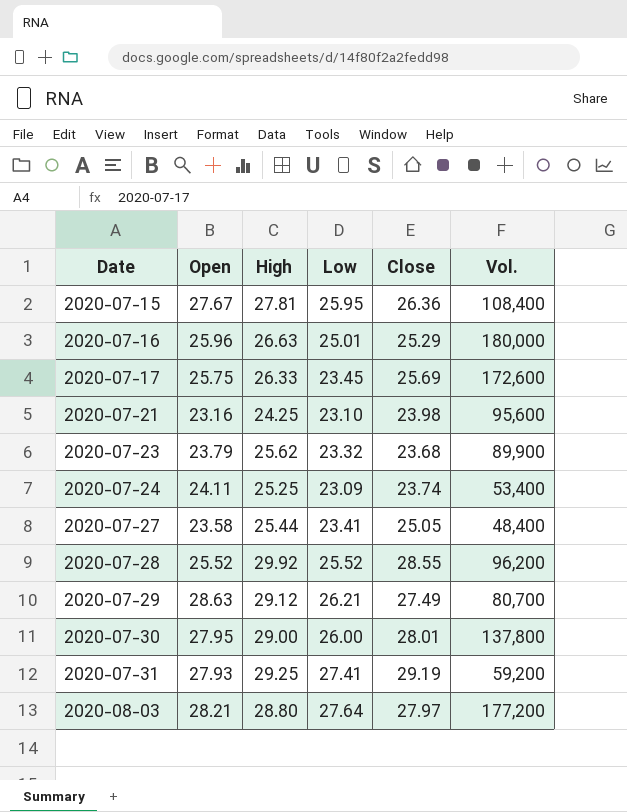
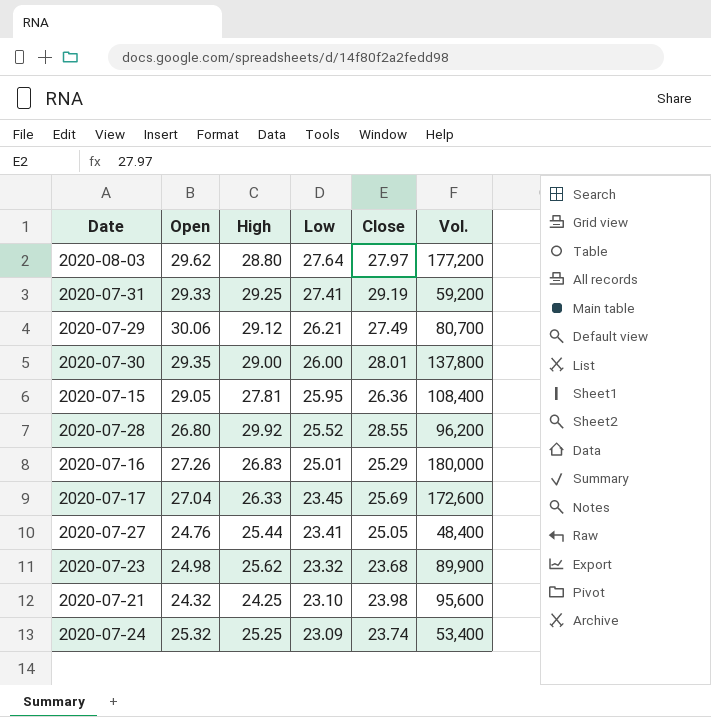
row order: Date ascending -> Low descending
2020-08-03 | Open: 28.21 -> 29.62
2020-07-31 | Open: 27.93 -> 29.33
2020-07-29 | Open: 28.63 -> 30.06
2020-07-30 | Open: 27.95 -> 29.35
2020-07-15 | Open: 27.67 -> 29.05
2020-07-28 | Open: 25.52 -> 26.80
2020-07-16 | Open: 25.96 -> 27.26
2020-07-16 | High: 26.63 -> 26.83
2020-07-17 | Open: 25.75 -> 27.04
2020-07-27 | Open: 23.58 -> 24.76
2020-07-23 | Open: 23.79 -> 24.98
2020-07-21 | Open: 23.16 -> 24.32
2020-07-24 | Open: 24.11 -> 25.32

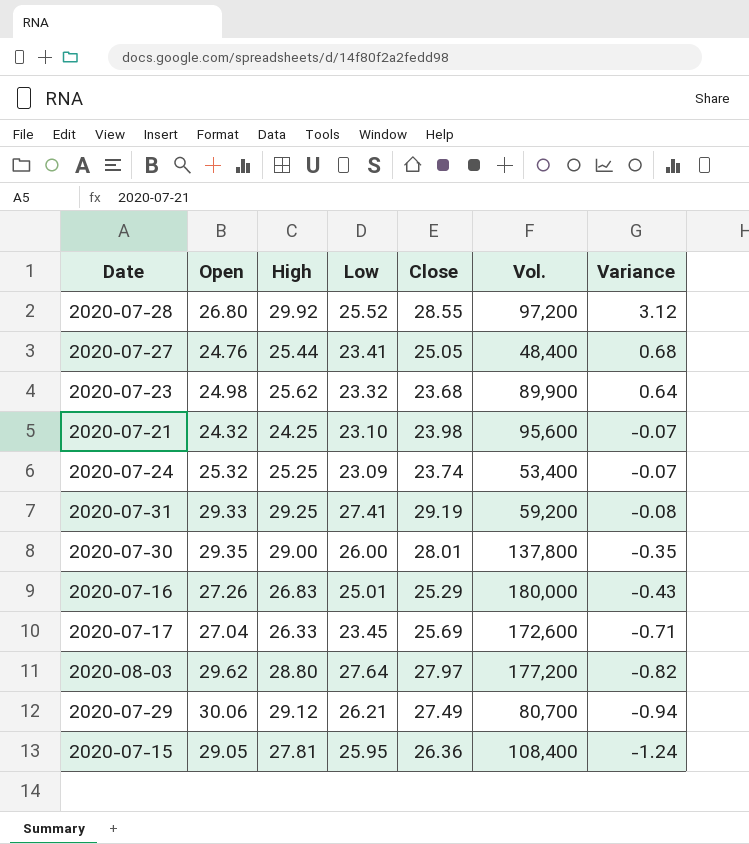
row order: Low descending -> Variance descending
column Variance | formula: none -> [High] - [Open]
2020-07-28 | Vol.: 96,200 -> 97,200

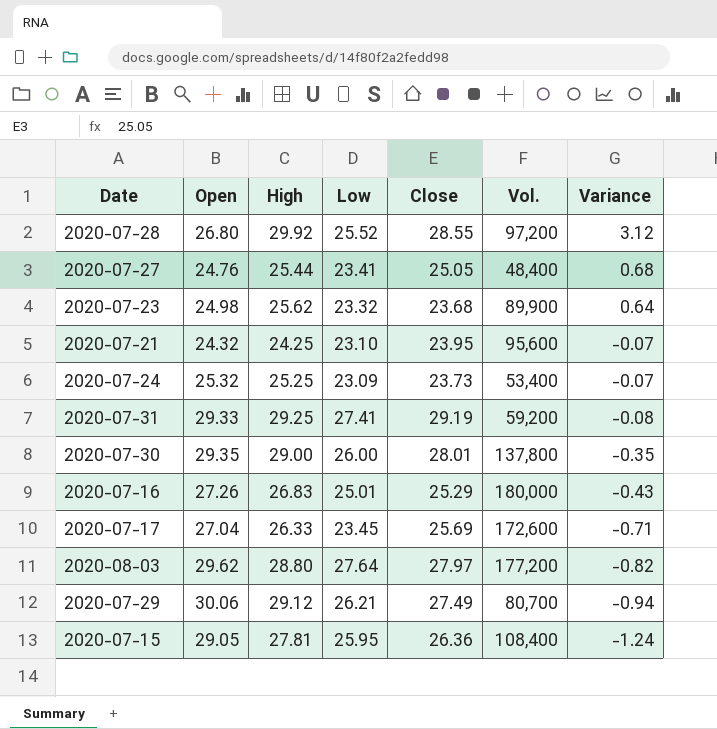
2020-07-21 | Close: 23.98 -> 23.95
2020-07-24 | Close: 23.74 -> 23.73

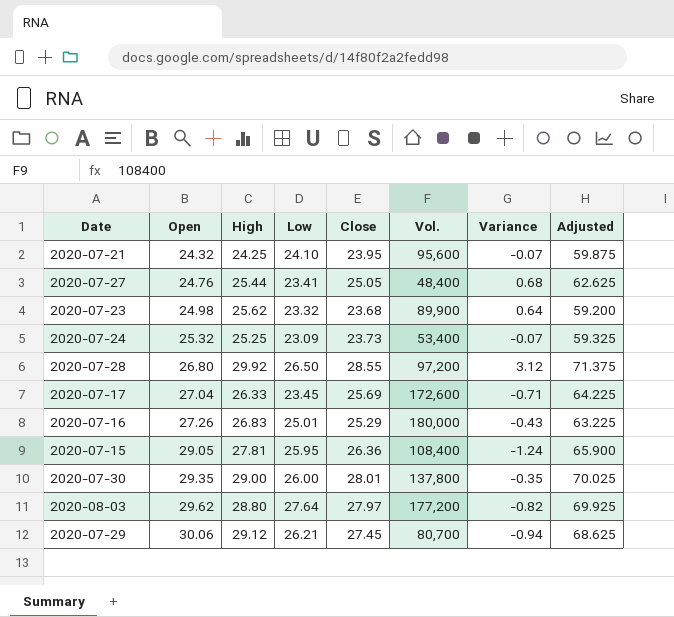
row order: Variance descending -> Open ascending
column Adjusted | formula: none -> [Close] * 2.5
row 2020-07-31: 29.33 | 29.25 | 27.41 | 29.19 | 59,200 | -0.08 -> none
2020-07-21 | Low: 23.10 -> 24.10
2020-07-28 | Low: 25.52 -> 26.50
2020-07-29 | Close: 27.49 -> 27.45

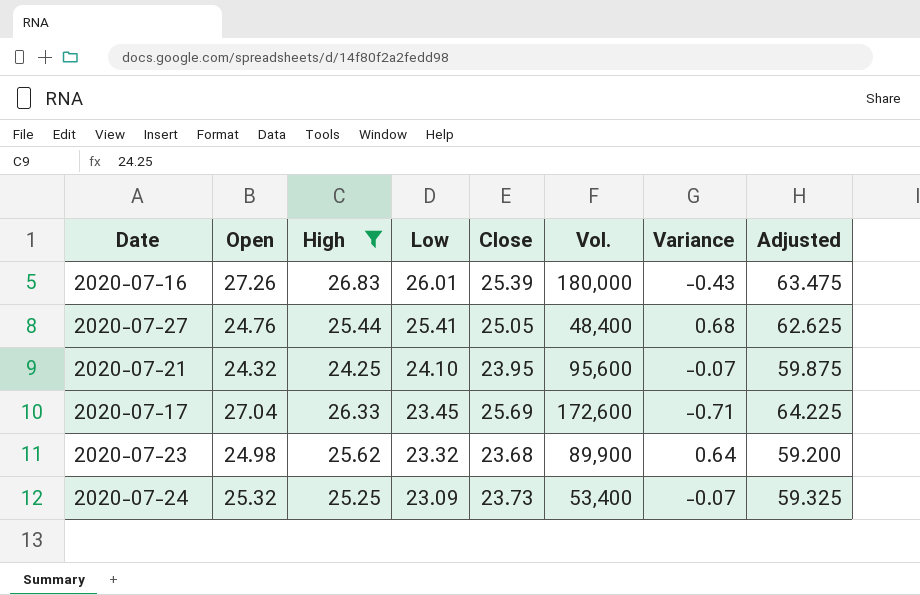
filter: none -> High <= 26.83
row order: Open ascending -> Low descending
2020-07-16 | Low: 25.01 -> 26.01
2020-07-16 | Close: 25.29 -> 25.39
2020-07-16 | Adjusted: 63.225 -> 63.475
2020-07-27 | Low: 23.41 -> 25.41

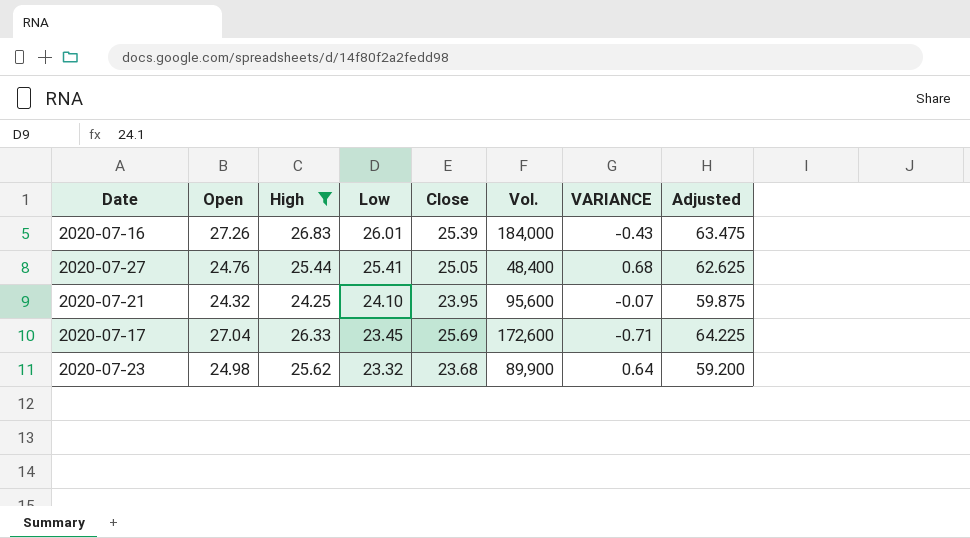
column name: Variance -> VARIANCE
row 2020-07-24: 25.32 | 25.25 | 23.09 | 23.73 | 53,400 | -0.07 | 59.325 -> none
2020-07-16 | Vol.: 180,000 -> 184,000

